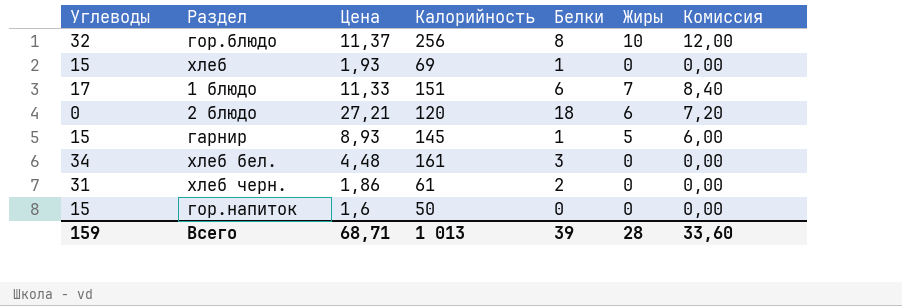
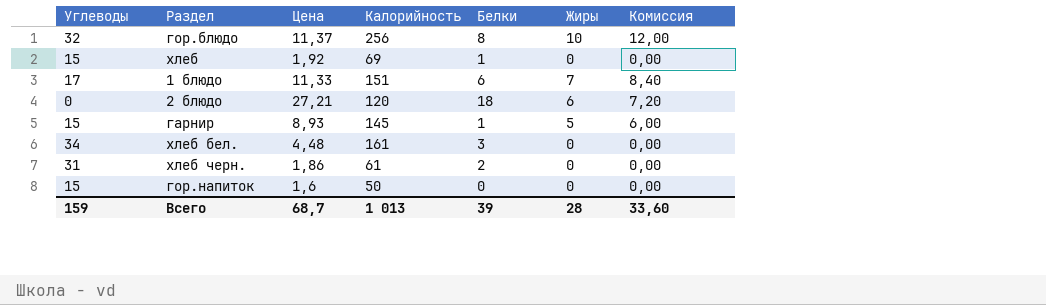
хлеб | Цена: 1,93 -> 1,92
Всего | Цена: 68,71 -> 68,7

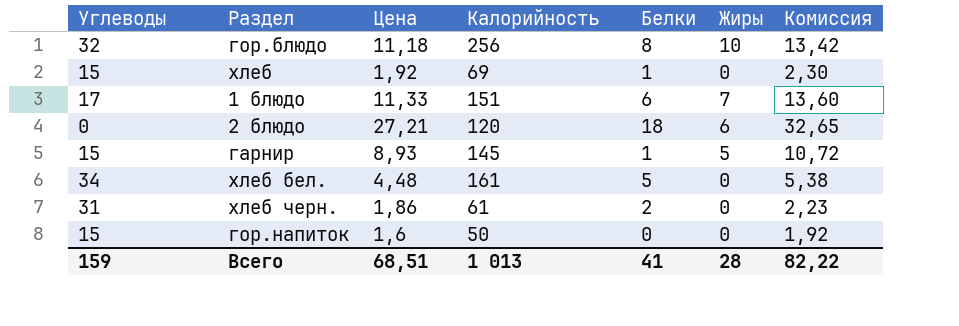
column Комиссия | formula: [Жиры] * 1,2 -> [Цена] * 1,2
гор.блюдо | Цена: 11,37 -> 11,18
хлеб бел. | Белки: 3 -> 5
Всего | Цена: 68,7 -> 68,51
Всего | Белки: 39 -> 41
Всего | Комиссия: 33,60 -> 82,22

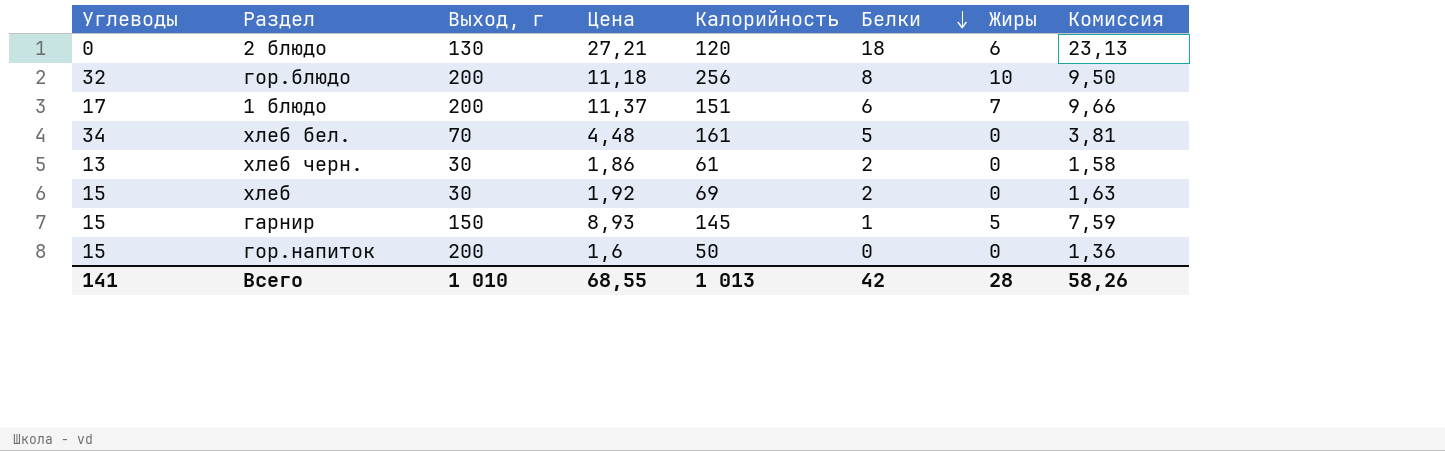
row order: none -> Белки descending
column Выход, г | position: none -> 3
column Комиссия | formula: [Цена] * 1,2 -> [Цена] * 0,85
1 блюдо | Цена: 11,33 -> 11,37
хлеб черн. | Углеводы: 31 -> 13
хлеб | Белки: 1 -> 2
Всего | Углеводы: 159 -> 141
Всего | Цена: 68,51 -> 68,55
Всего | Белки: 41 -> 42
Всего | Комиссия: 82,22 -> 58,26

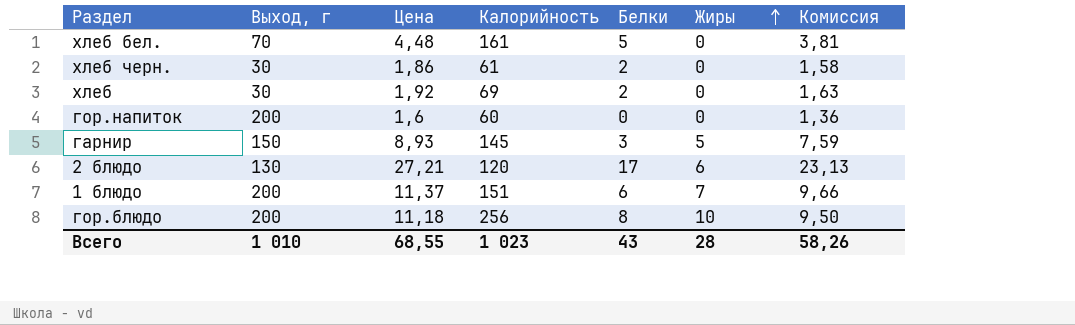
row order: Белки descending -> Жиры ascending
column Углеводы | position: 1 -> none
гор.напиток | Калорийность: 50 -> 60
гарнир | Белки: 1 -> 3
2 блюдо | Белки: 18 -> 17
Всего | Калорийность: 1 013 -> 1 023
Всего | Белки: 42 -> 43

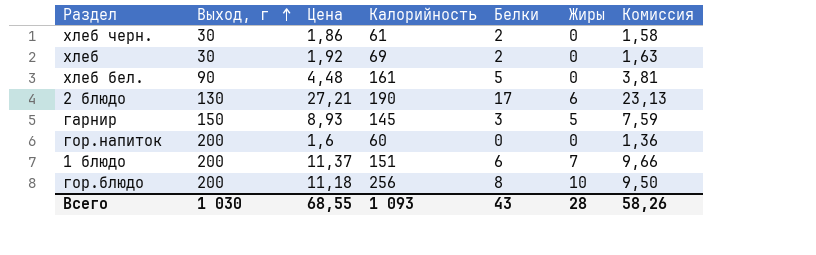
row order: Жиры ascending -> Выход, г ascending
хлеб бел. | Выход, г: 70 -> 90
2 блюдо | Калорийность: 120 -> 190
Всего | Выход, г: 1 010 -> 1 030
Всего | Калорийность: 1 023 -> 1 093

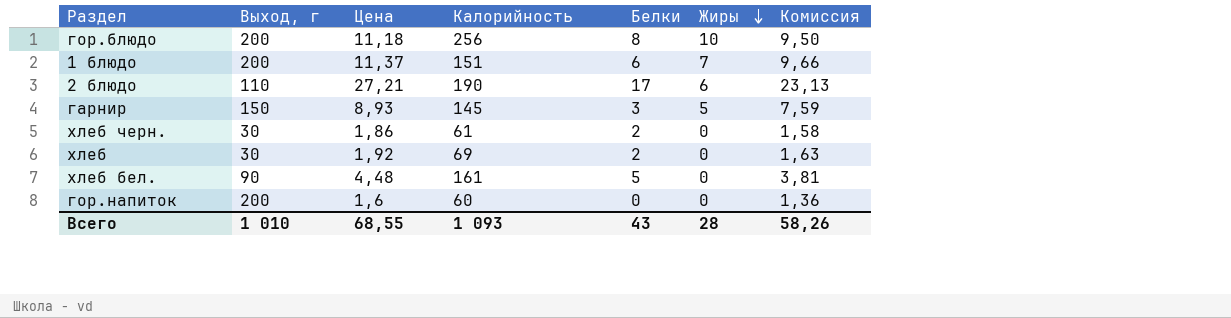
row order: Выход, г ascending -> Жиры descending
2 блюдо | Выход, г: 130 -> 110
Всего | Выход, г: 1 030 -> 1 010

